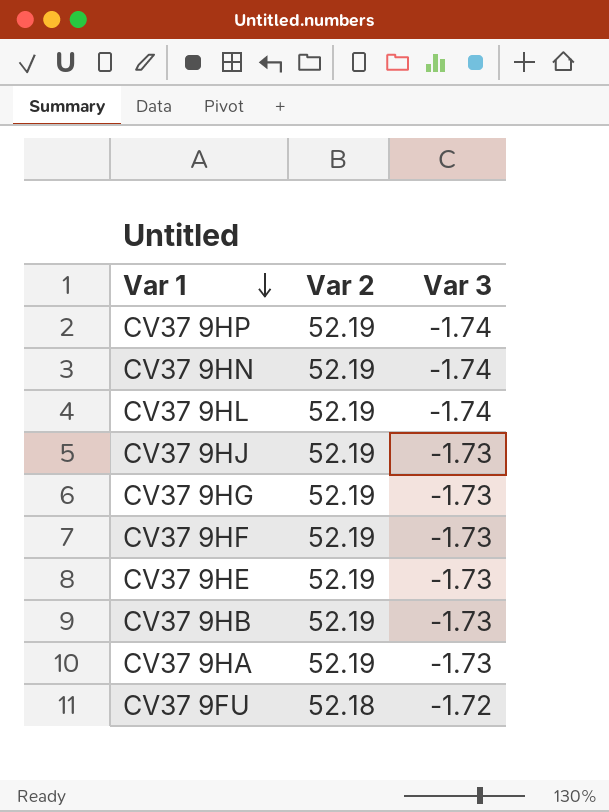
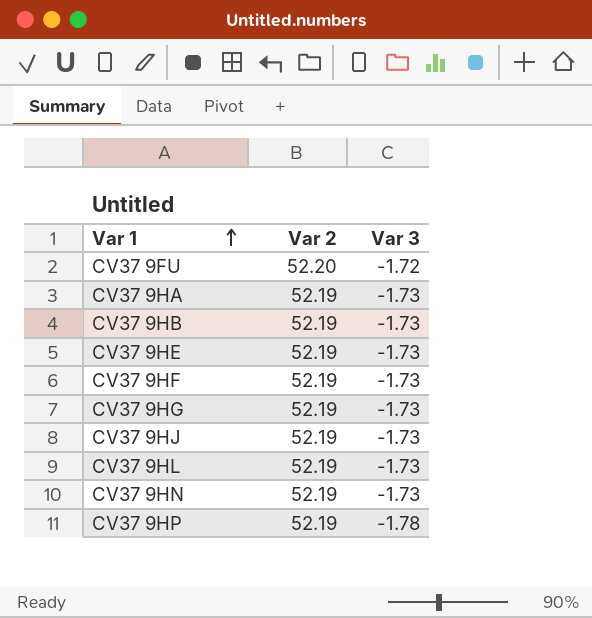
row order: Var 1 descending -> Var 1 ascending
CV37 9FU | Var 2: 52.18 -> 52.20
CV37 9HL | Var 3: -1.74 -> -1.73
CV37 9HN | Var 3: -1.74 -> -1.73
CV37 9HP | Var 3: -1.74 -> -1.78

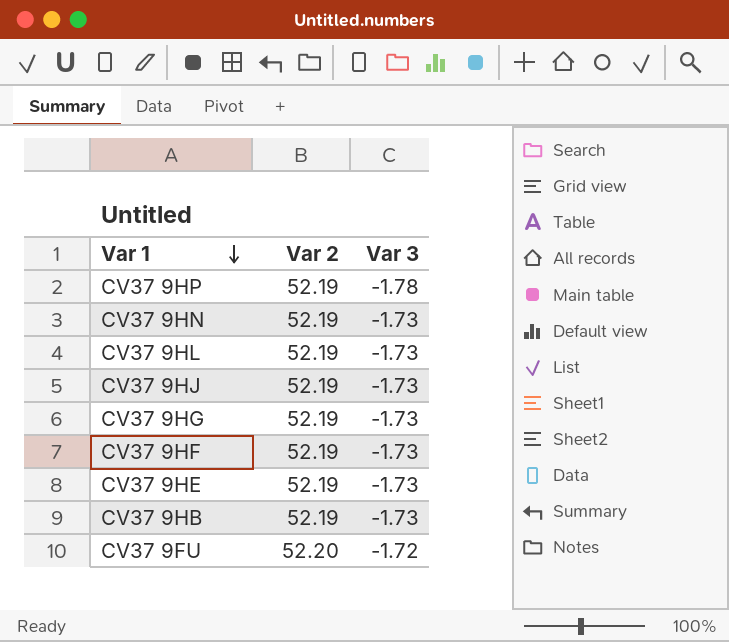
row order: Var 1 ascending -> Var 1 descending
row CV37 9HA: 52.19 | -1.73 -> none

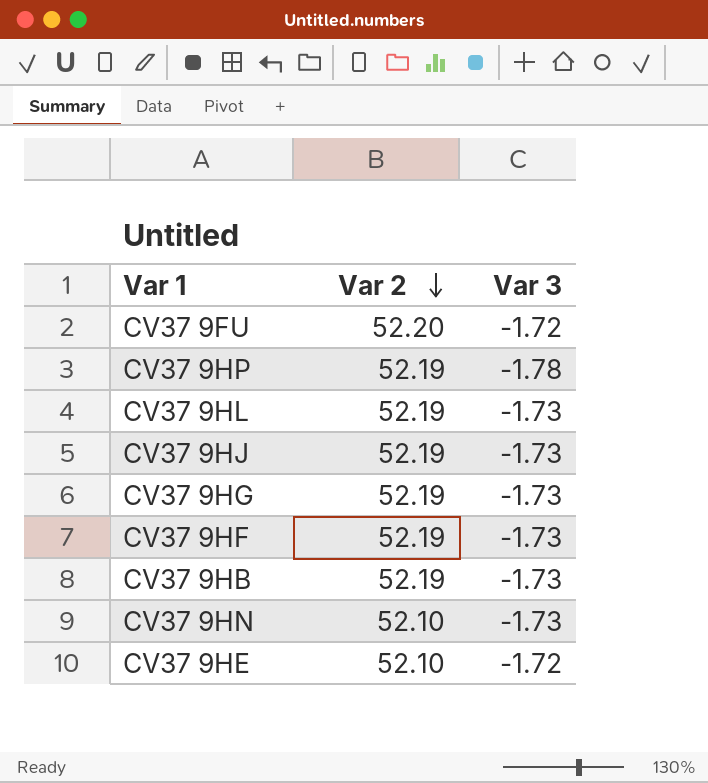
row order: Var 1 descending -> Var 2 descending
CV37 9HN | Var 2: 52.19 -> 52.10
CV37 9HE | Var 2: 52.19 -> 52.10
CV37 9HE | Var 3: -1.73 -> -1.72

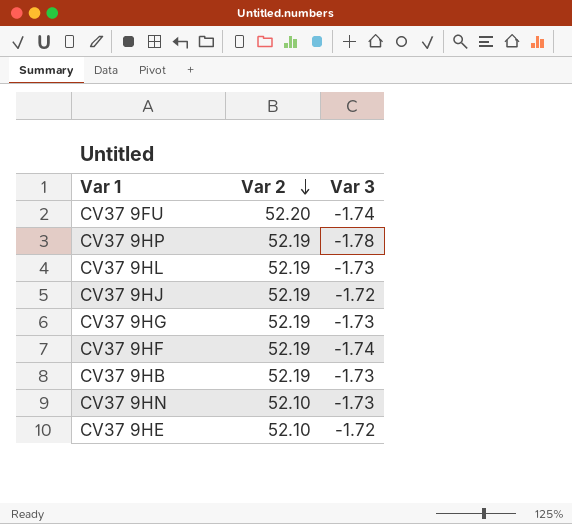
CV37 9FU | Var 3: -1.72 -> -1.74
CV37 9HJ | Var 3: -1.73 -> -1.72
CV37 9HF | Var 3: -1.73 -> -1.74

